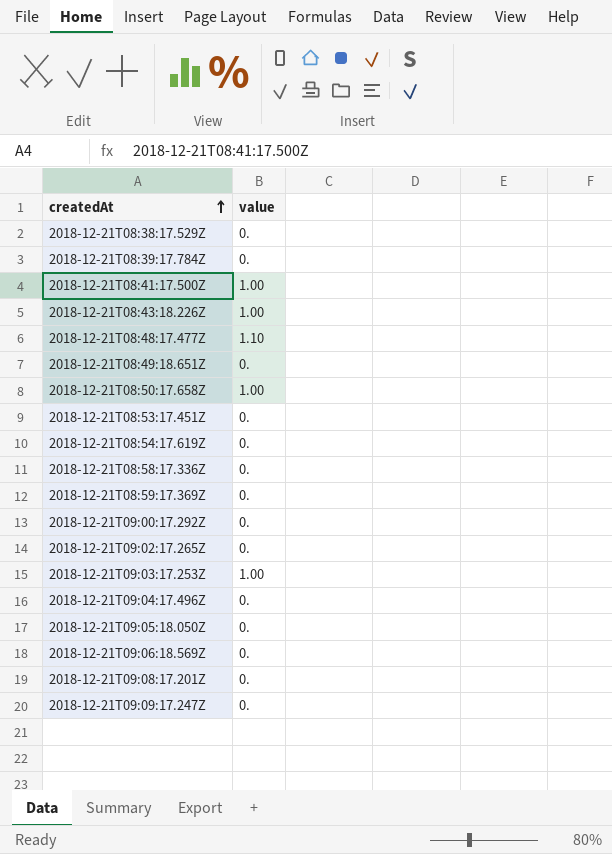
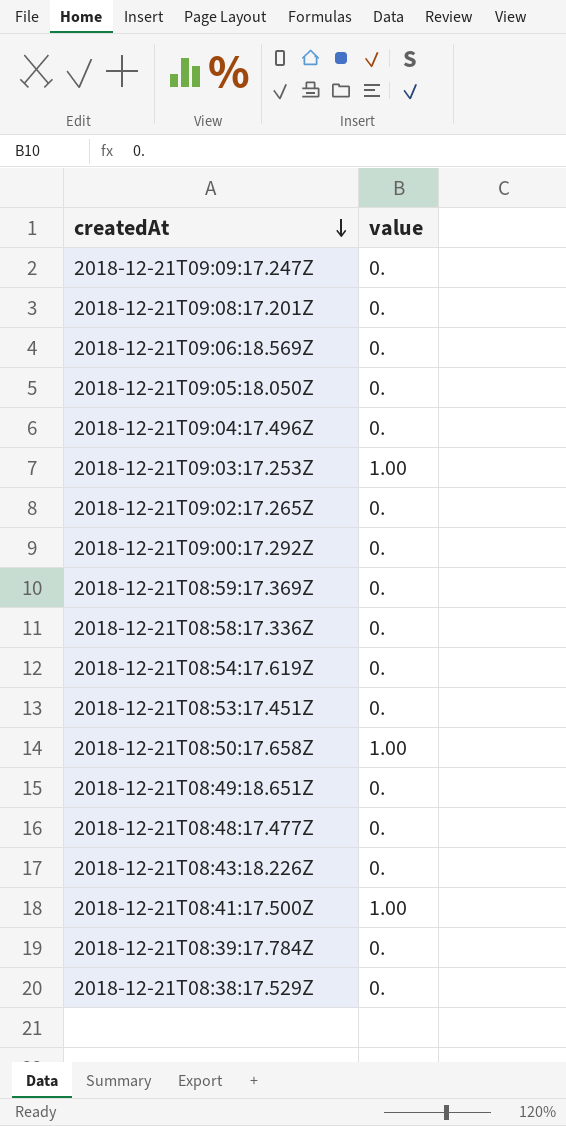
row order: createdAt ascending -> createdAt descending
2018-12-21T08:48:17.477Z | value: 1.10 -> 0.
2018-12-21T08:43:18.226Z | value: 1.00 -> 0.

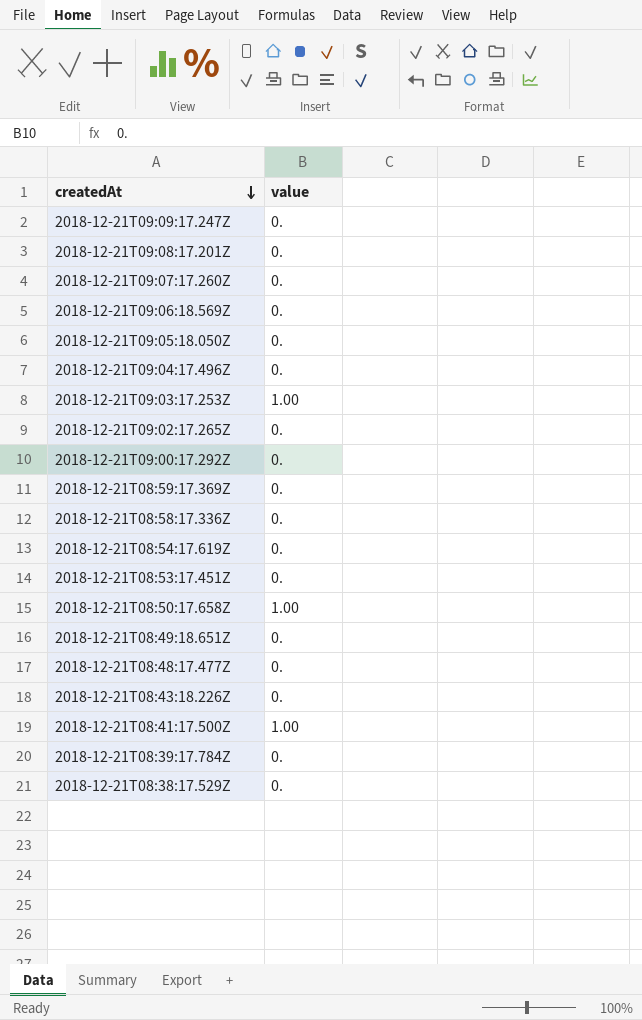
row 2018-12-21T09:07:17.260Z: none -> 0.

